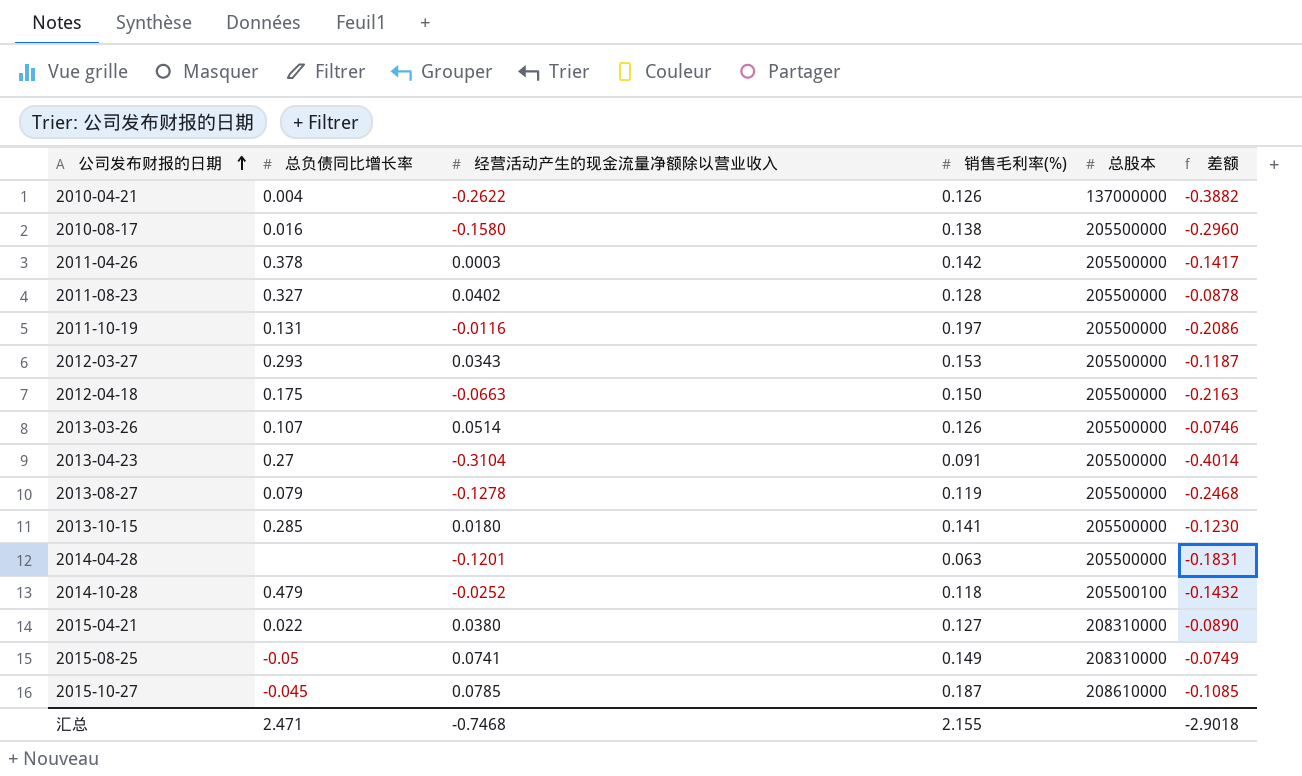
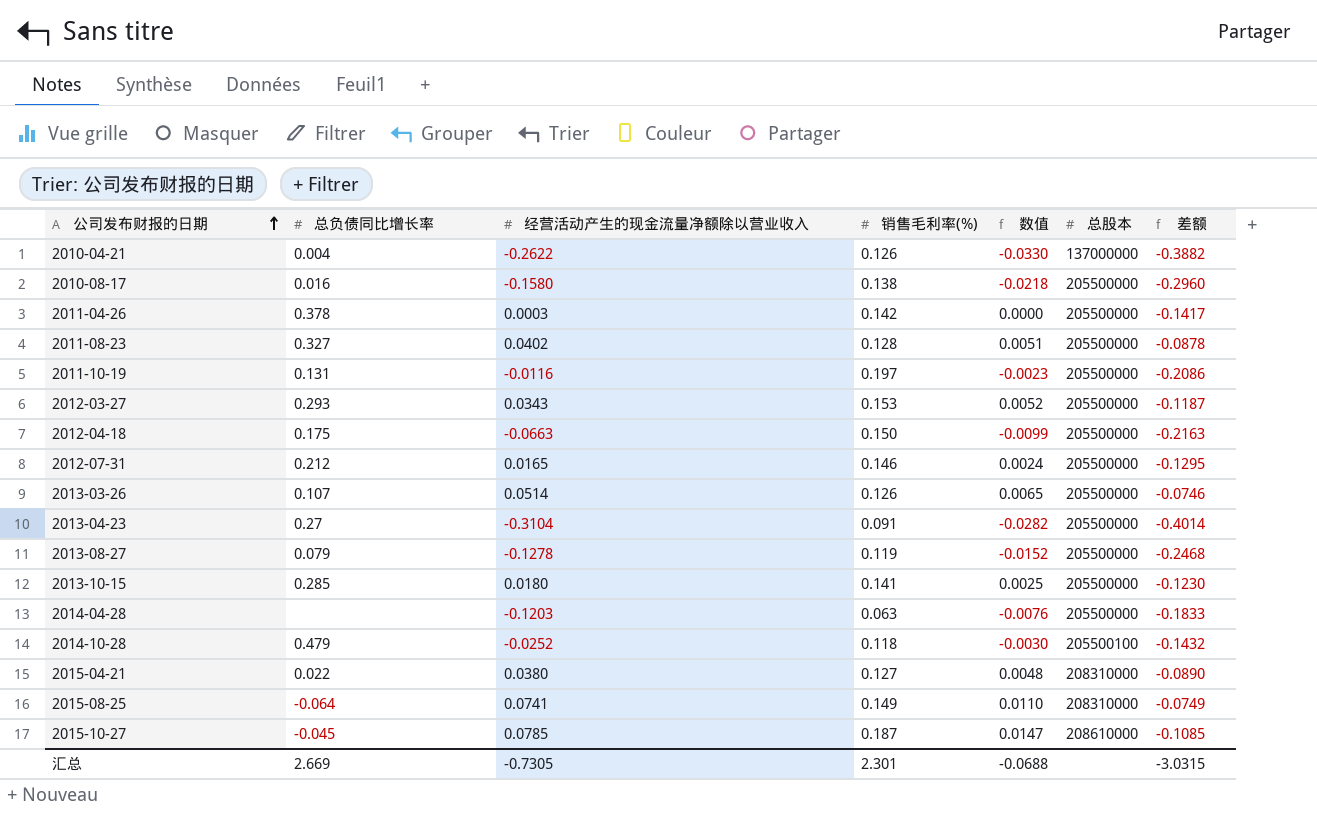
column 数值 | formula: none -> [经营活动产生的现金流量净额除以营业收入] * [销售毛利率(%)]
row 2012-07-31: none -> 0.212 | 0.0165 | 0.146 | 0.0024 | 205500000 | -0.1295
2014-04-28 | 经营活动产生的现金流量净额除以营业收入: -0.1201 -> -0.1203
2014-04-28 | 差额: -0.1831 -> -0.1833
2015-08-25 | 总负债同比增长率: -0.05 -> -0.064
汇总 | 总负债同比增长率: 2.471 -> 2.669
汇总 | 经营活动产生的现金流量净额除以营业收入: -0.7468 -> -0.7305
汇总 | 销售毛利率(%): 2.155 -> 2.301
汇总 | 差额: -2.9018 -> -3.0315

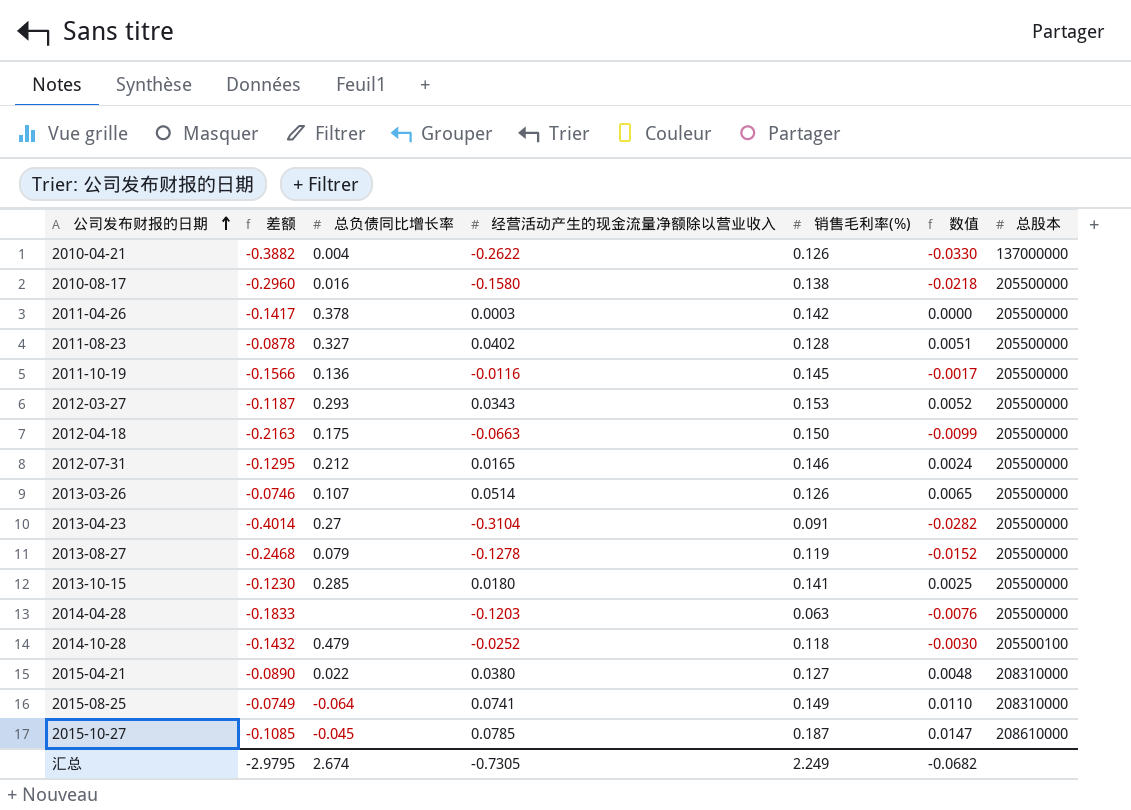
column 差额 | position: 7 -> 2
2011-10-19 | 差额: -0.2086 -> -0.1566
2011-10-19 | 总负债同比增长率: 0.131 -> 0.136
2011-10-19 | 销售毛利率(%): 0.197 -> 0.145
2011-10-19 | 数值: -0.0023 -> -0.0017
汇总 | 差额: -3.0315 -> -2.9795
汇总 | 总负债同比增长率: 2.669 -> 2.674
汇总 | 销售毛利率(%): 2.301 -> 2.249
汇总 | 数值: -0.0688 -> -0.0682

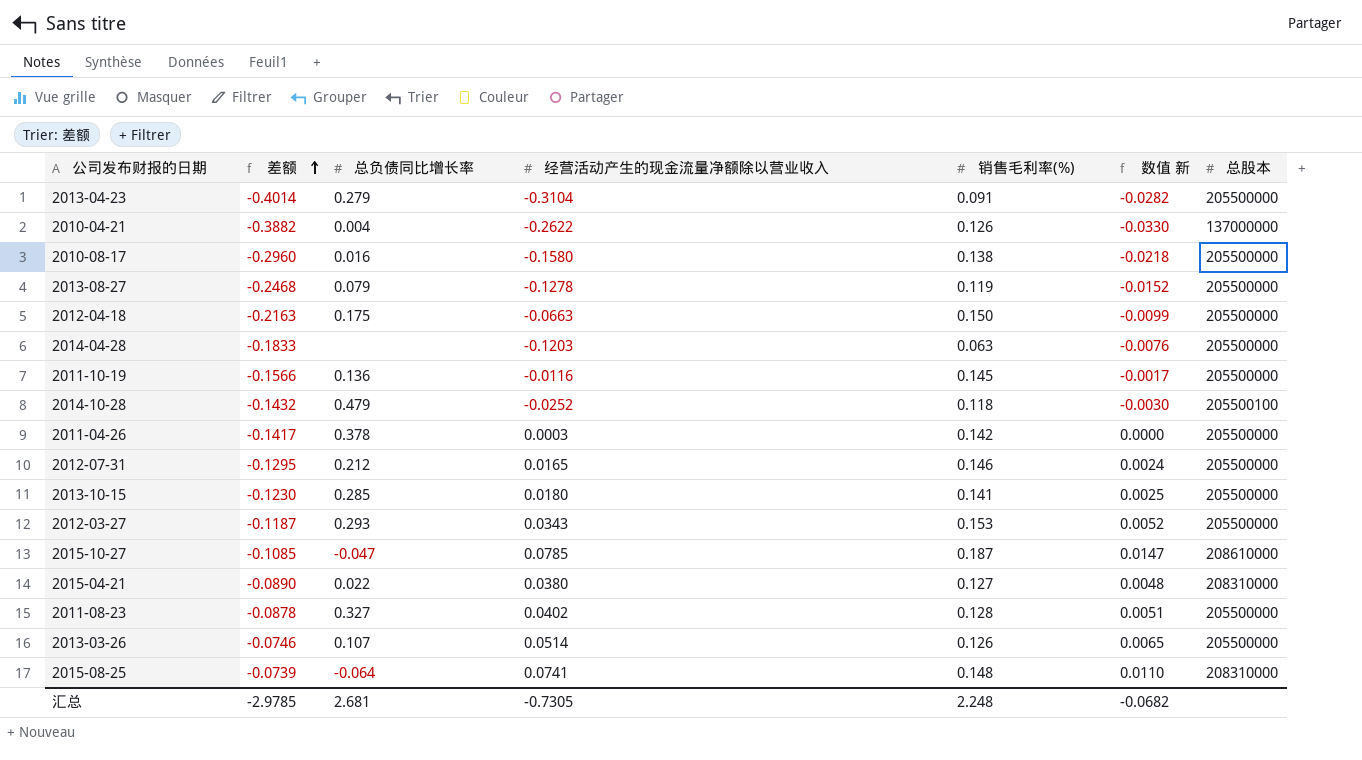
row order: 公司发布财报的日期 ascending -> 差额 ascending
column name: 数值 -> 数值 新
2013-04-23 | 总负债同比增长率: 0.27 -> 0.279
2015-10-27 | 总负债同比增长率: -0.045 -> -0.047
2015-08-25 | 差额: -0.0749 -> -0.0739
2015-08-25 | 销售毛利率(%): 0.149 -> 0.148
汇总 | 差额: -2.9795 -> -2.9785
汇总 | 总负债同比增长率: 2.674 -> 2.681
汇总 | 销售毛利率(%): 2.249 -> 2.248

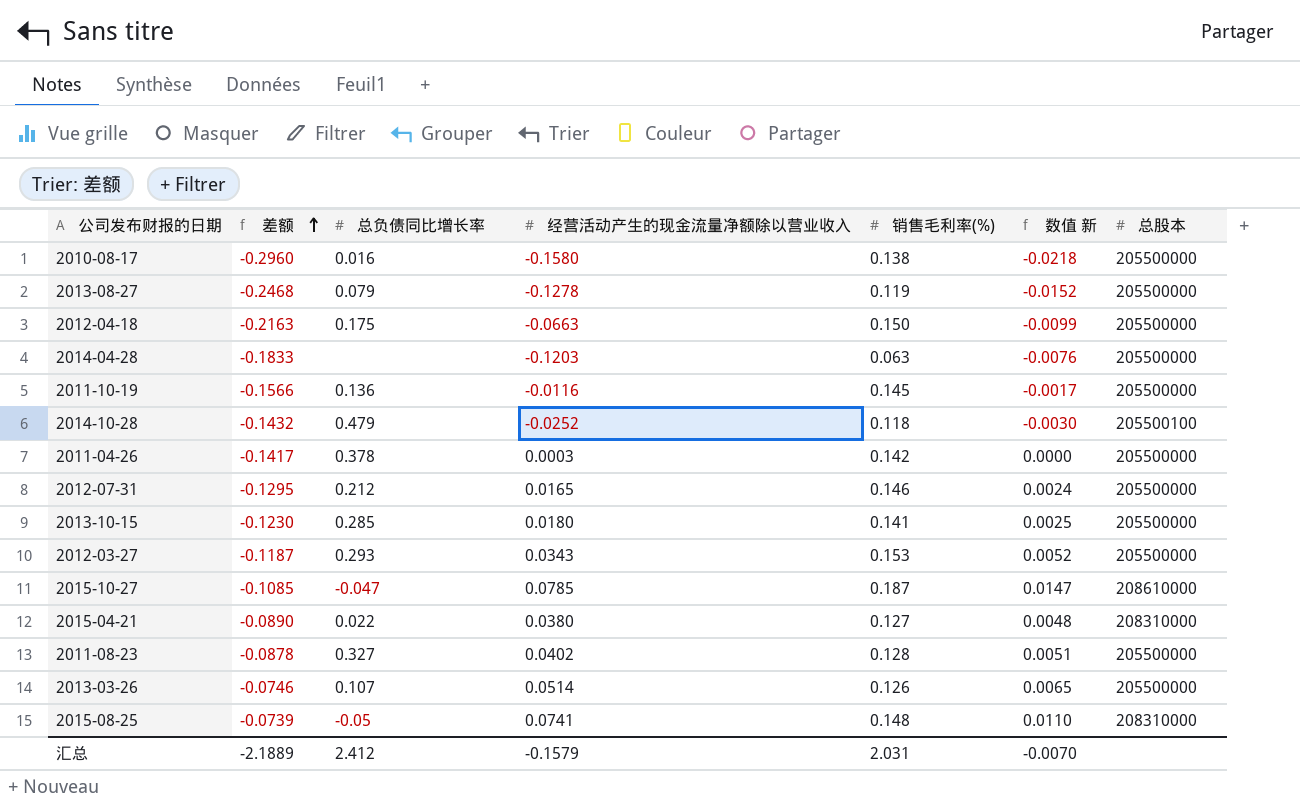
row 2013-04-23: -0.4014 | 0.279 | -0.3104 | 0.091 | -0.0282 | 205500000 -> none
row 2010-04-21: -0.3882 | 0.004 | -0.2622 | 0.126 | -0.0330 | 137000000 -> none
2015-08-25 | 总负债同比增长率: -0.064 -> -0.05
汇总 | 差额: -2.9785 -> -2.1889
汇总 | 总负债同比增长率: 2.681 -> 2.412
汇总 | 经营活动产生的现金流量净额除以营业收入: -0.7305 -> -0.1579
汇总 | 销售毛利率(%): 2.248 -> 2.031
汇总 | 数值 新: -0.0682 -> -0.0070

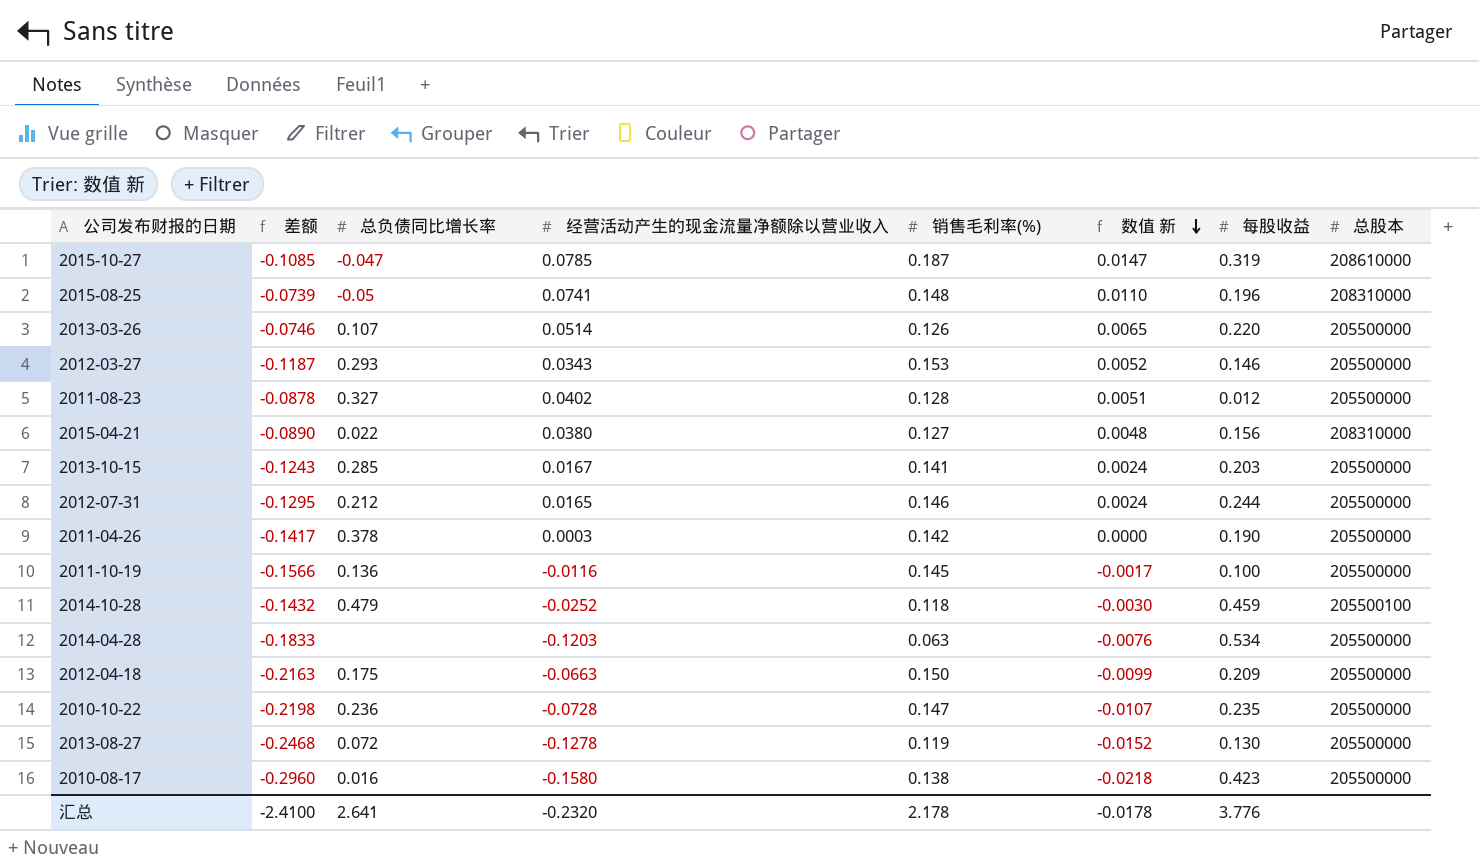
row order: 差额 ascending -> 数值 新 descending
column 每股收益 | position: none -> 7
2013-10-15 | 差额: -0.1230 -> -0.1243
2013-10-15 | 经营活动产生的现金流量净额除以营业收入: 0.0180 -> 0.0167
2013-10-15 | 数值 新: 0.0025 -> 0.0024
row 2010-10-22: none -> -0.2198 | 0.236 | -0.0728 | 0.147 | -0.0107 | 0.235 | 205500000
2013-08-27 | 总负债同比增长率: 0.079 -> 0.072
汇总 | 差额: -2.1889 -> -2.4100
汇总 | 总负债同比增长率: 2.412 -> 2.641
汇总 | 经营活动产生的现金流量净额除以营业收入: -0.1579 -> -0.2320
汇总 | 销售毛利率(%): 2.031 -> 2.178
汇总 | 数值 新: -0.0070 -> -0.0178

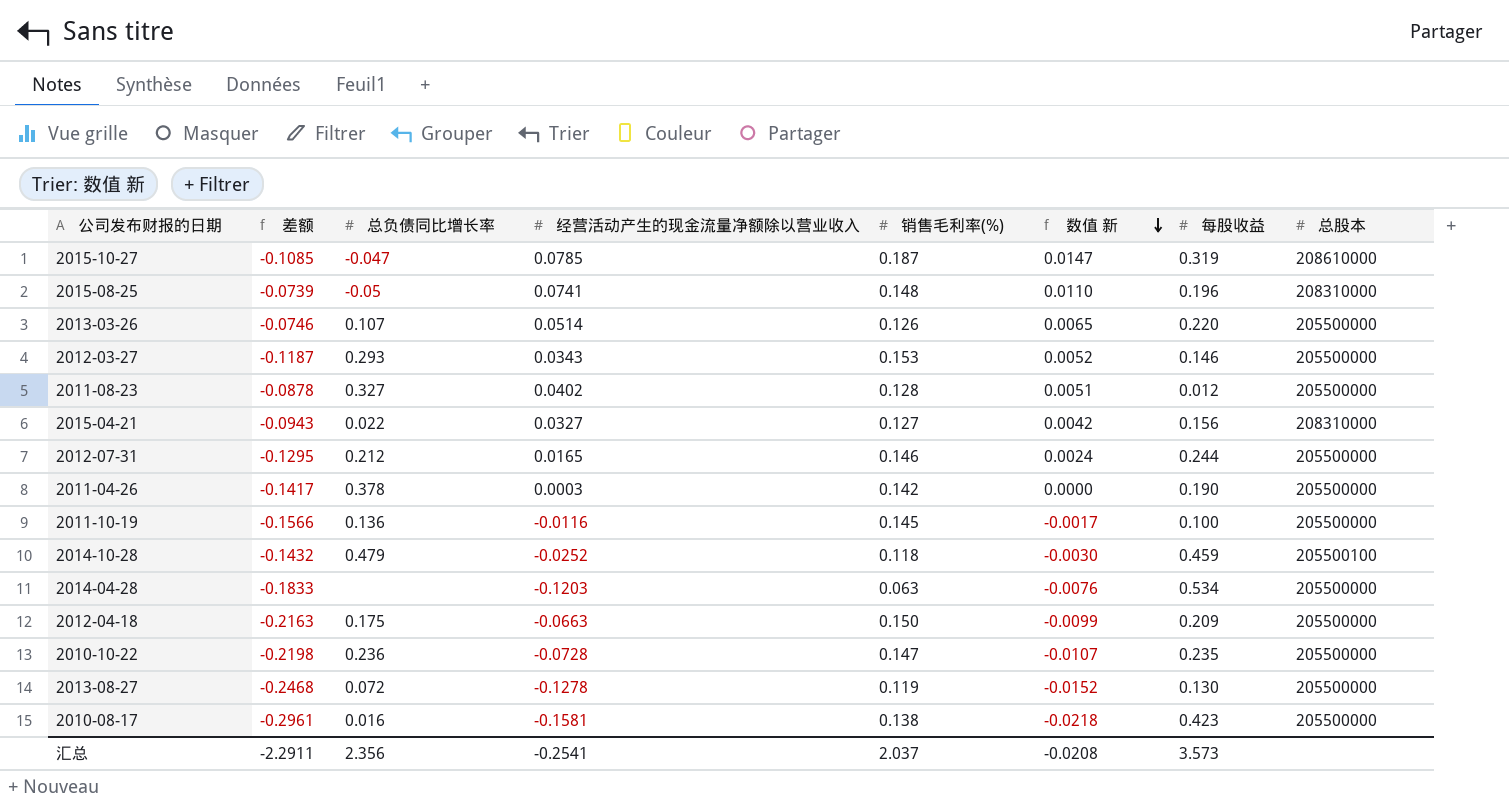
row 2013-10-15: -0.1243 | 0.285 | 0.0167 | 0.141 | 0.0024 | 0.203 | 205500000 -> none
2015-04-21 | 差额: -0.0890 -> -0.0943
2015-04-21 | 经营活动产生的现金流量净额除以营业收入: 0.0380 -> 0.0327
2015-04-21 | 数值 新: 0.0048 -> 0.0042
2010-08-17 | 差额: -0.2960 -> -0.2961
2010-08-17 | 经营活动产生的现金流量净额除以营业收入: -0.1580 -> -0.1581
汇总 | 差额: -2.4100 -> -2.2911
汇总 | 总负债同比增长率: 2.641 -> 2.356
汇总 | 经营活动产生的现金流量净额除以营业收入: -0.2320 -> -0.2541
汇总 | 销售毛利率(%): 2.178 -> 2.037
汇总 | 数值 新: -0.0178 -> -0.0208
汇总 | 每股收益: 3.776 -> 3.573

